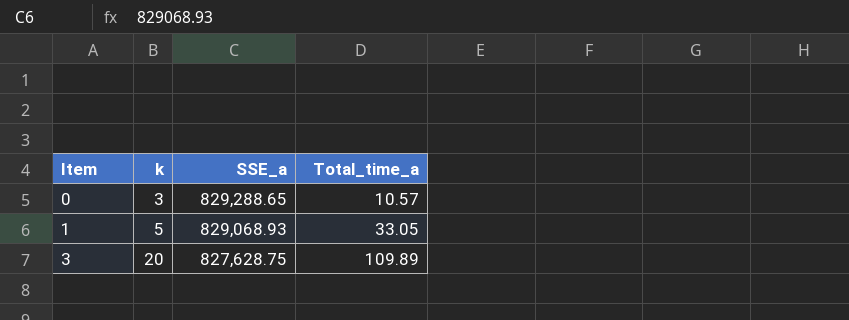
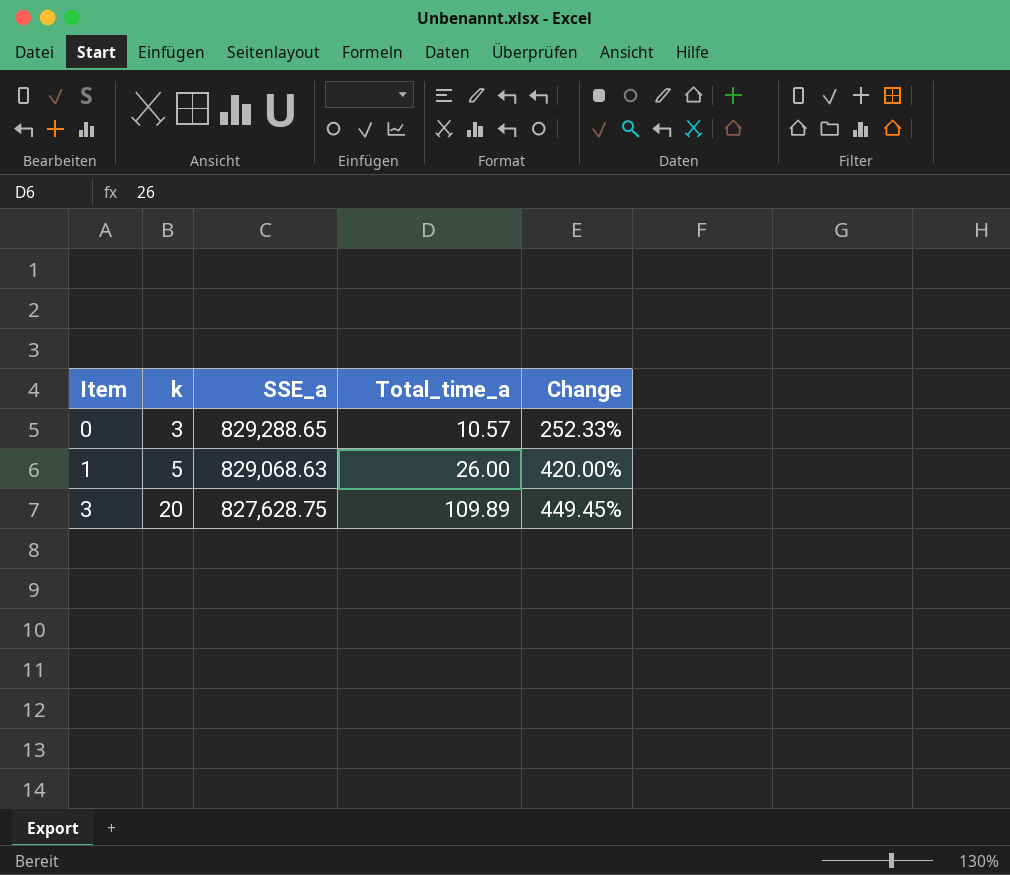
column Change | formula: none -> ([Total_time_a] - [k]) / [k]
1 | SSE_a: 829,068.93 -> 829,068.63
1 | Total_time_a: 33.05 -> 26.00

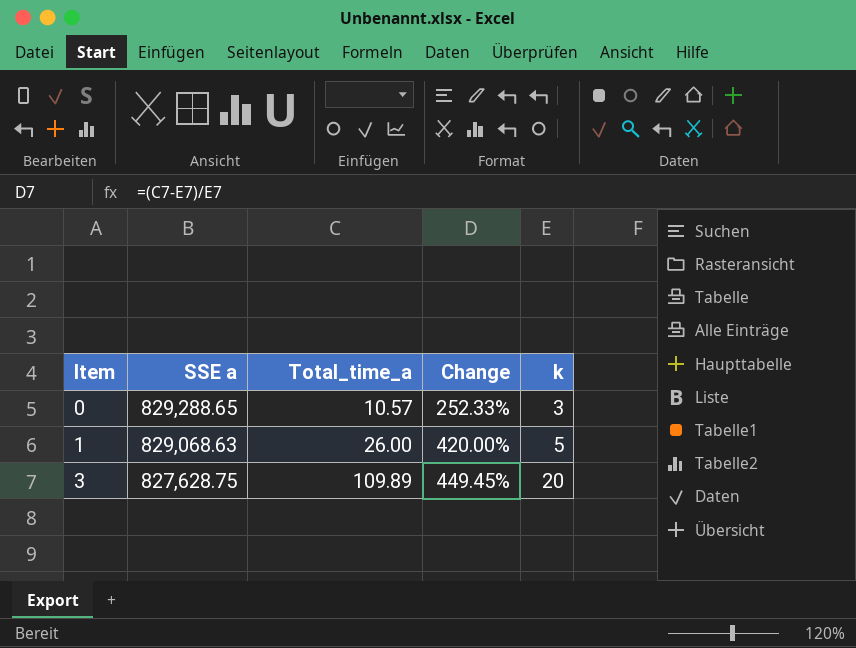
column name: SSE_a -> SSE a
column k | position: 2 -> 5

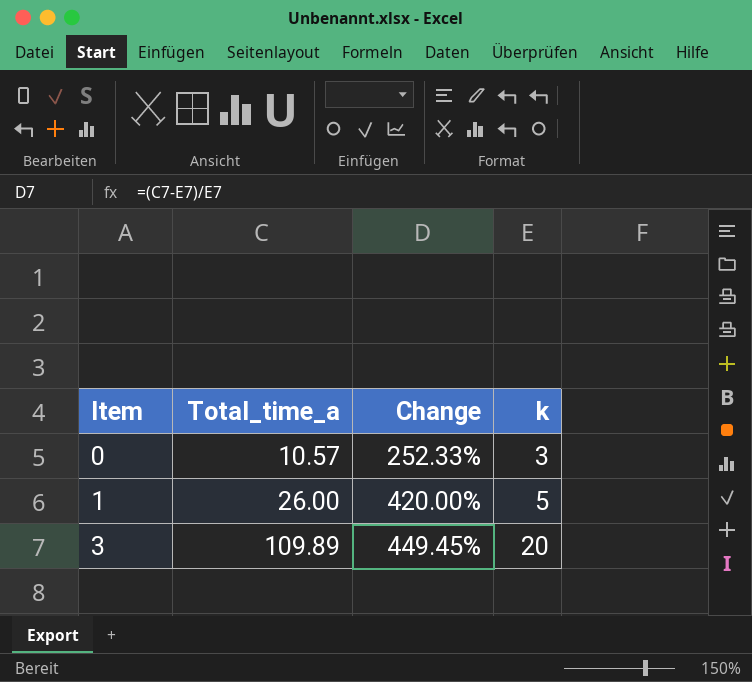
column SSE a | position: 2 -> none

